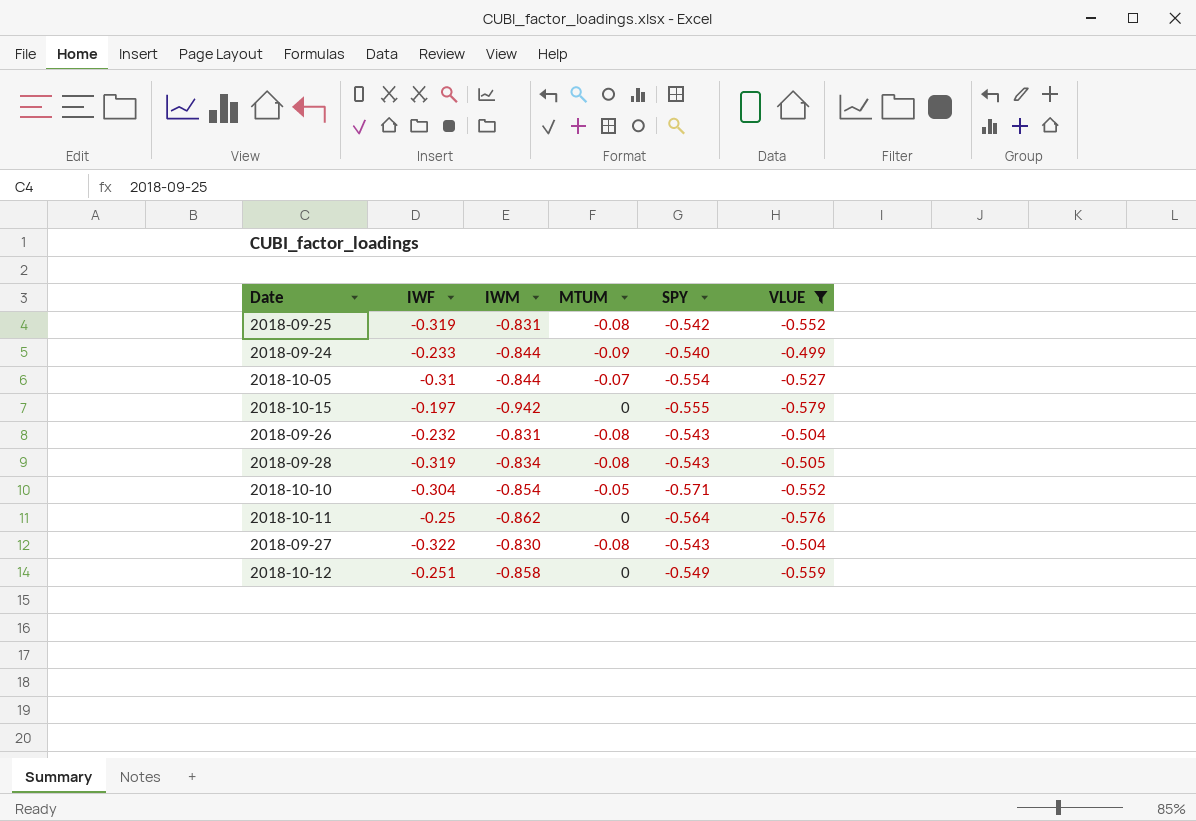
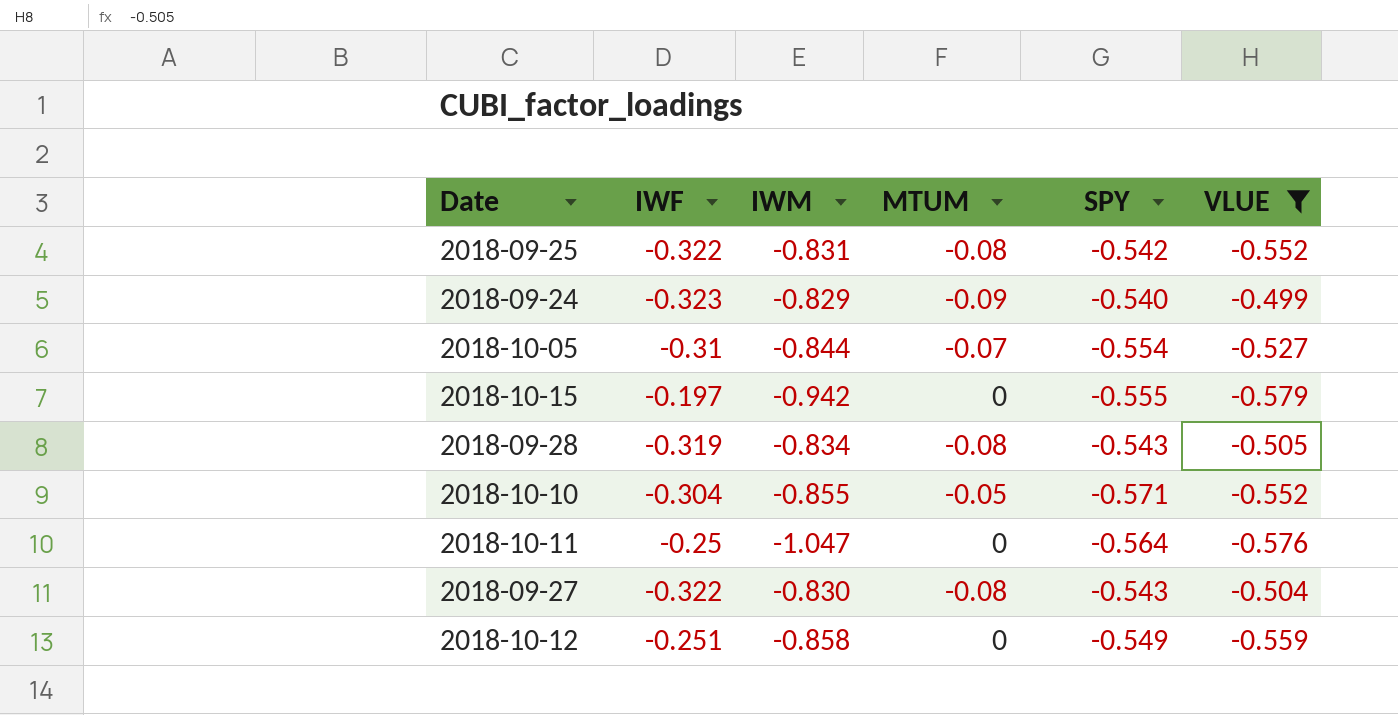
row 2018-09-26: -0.232 | -0.831 | -0.08 | -0.543 | -0.504 -> none
2018-09-25 | IWF: -0.319 -> -0.322
2018-09-24 | IWF: -0.233 -> -0.323
2018-09-24 | IWM: -0.844 -> -0.829
2018-10-10 | IWM: -0.854 -> -0.855
2018-10-11 | IWM: -0.862 -> -1.047

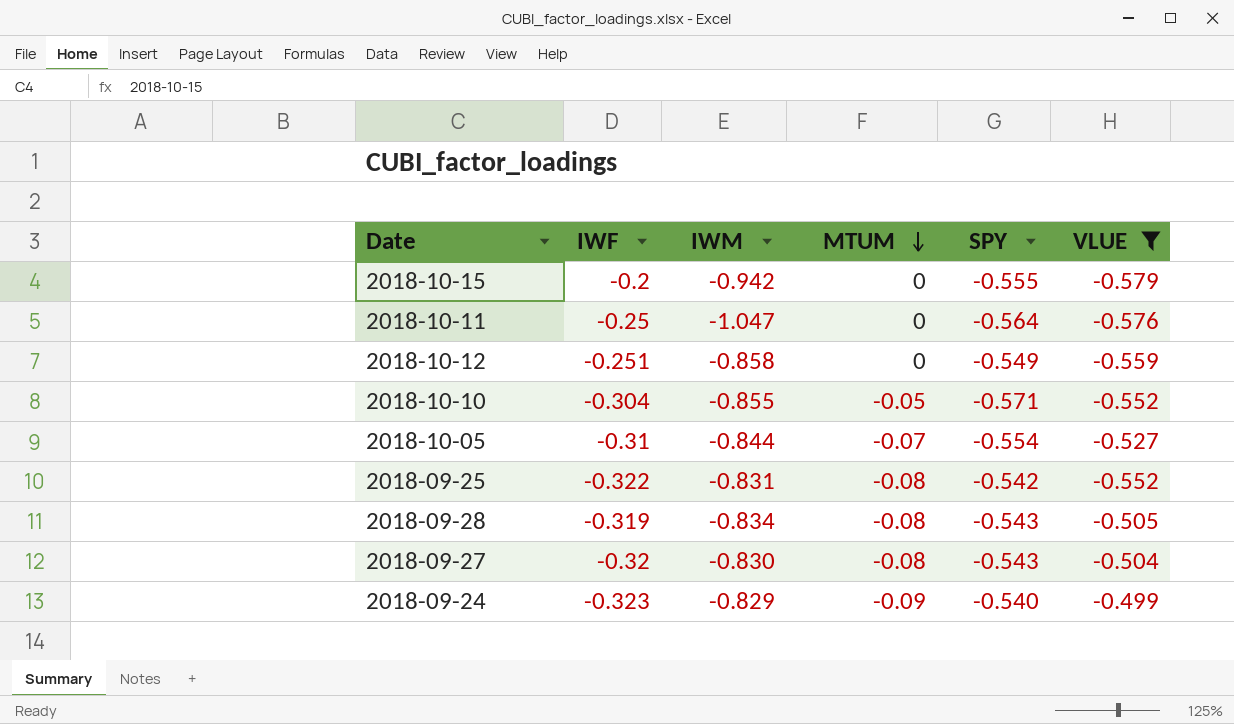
row order: none -> MTUM descending
2018-10-15 | IWF: -0.197 -> -0.2
2018-09-27 | IWF: -0.322 -> -0.32

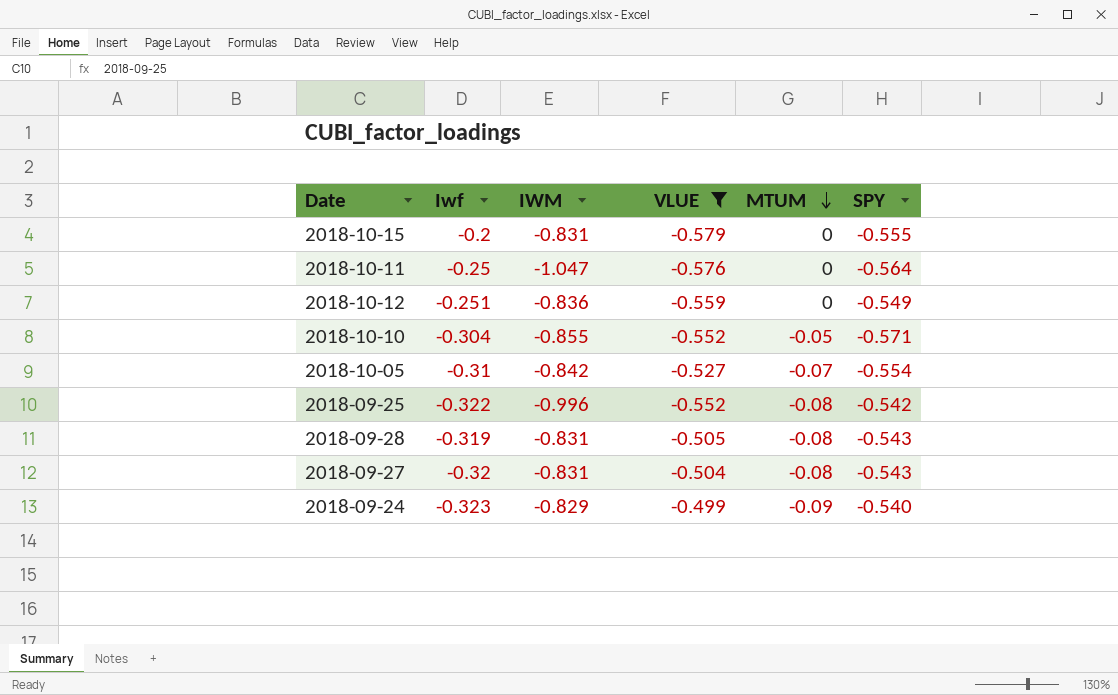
column name: IWF -> Iwf
column VLUE | position: 6 -> 4
2018-10-15 | IWM: -0.942 -> -0.831
2018-10-12 | IWM: -0.858 -> -0.836
2018-10-05 | IWM: -0.844 -> -0.842
2018-09-25 | IWM: -0.831 -> -0.996
2018-09-28 | IWM: -0.834 -> -0.831
2018-09-27 | IWM: -0.830 -> -0.831

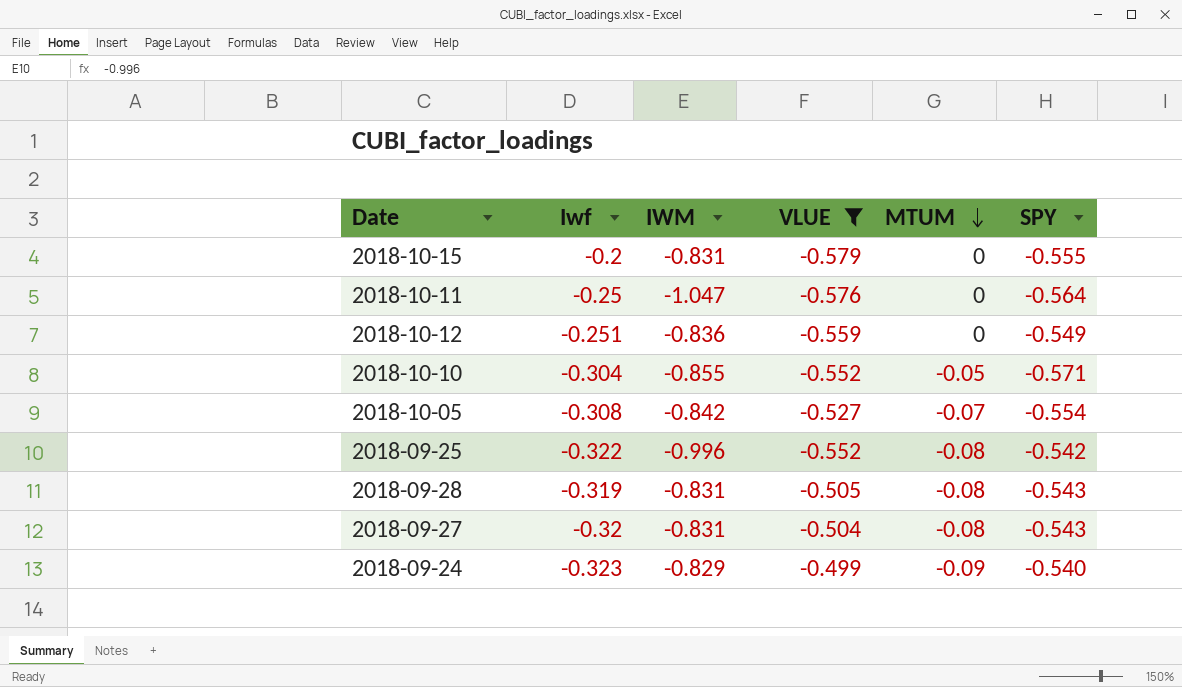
2018-10-05 | Iwf: -0.31 -> -0.308

